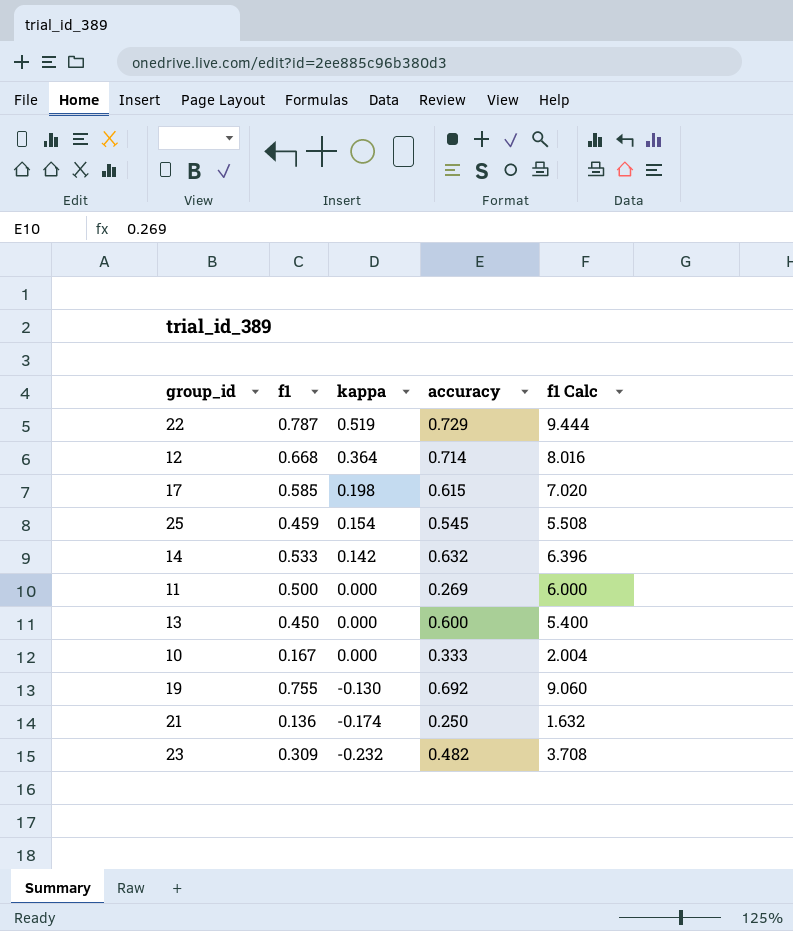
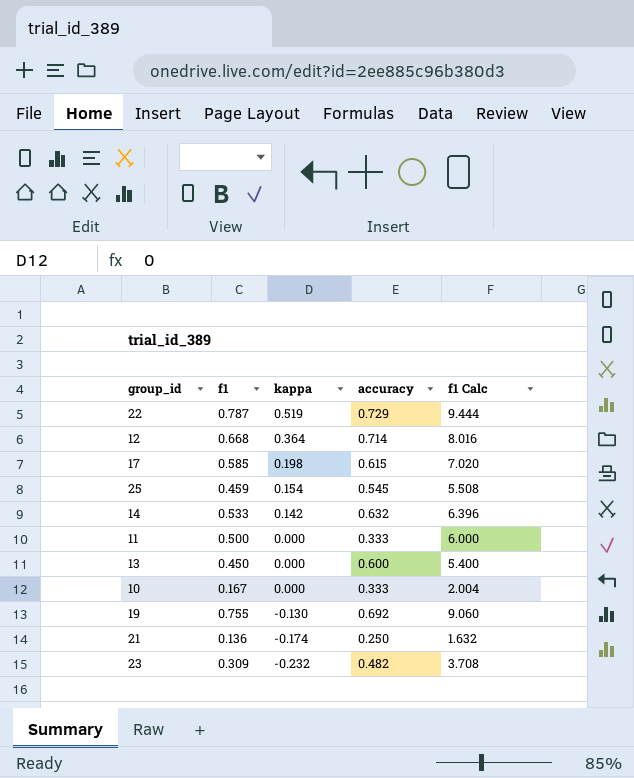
11 | accuracy: 0.269 -> 0.333

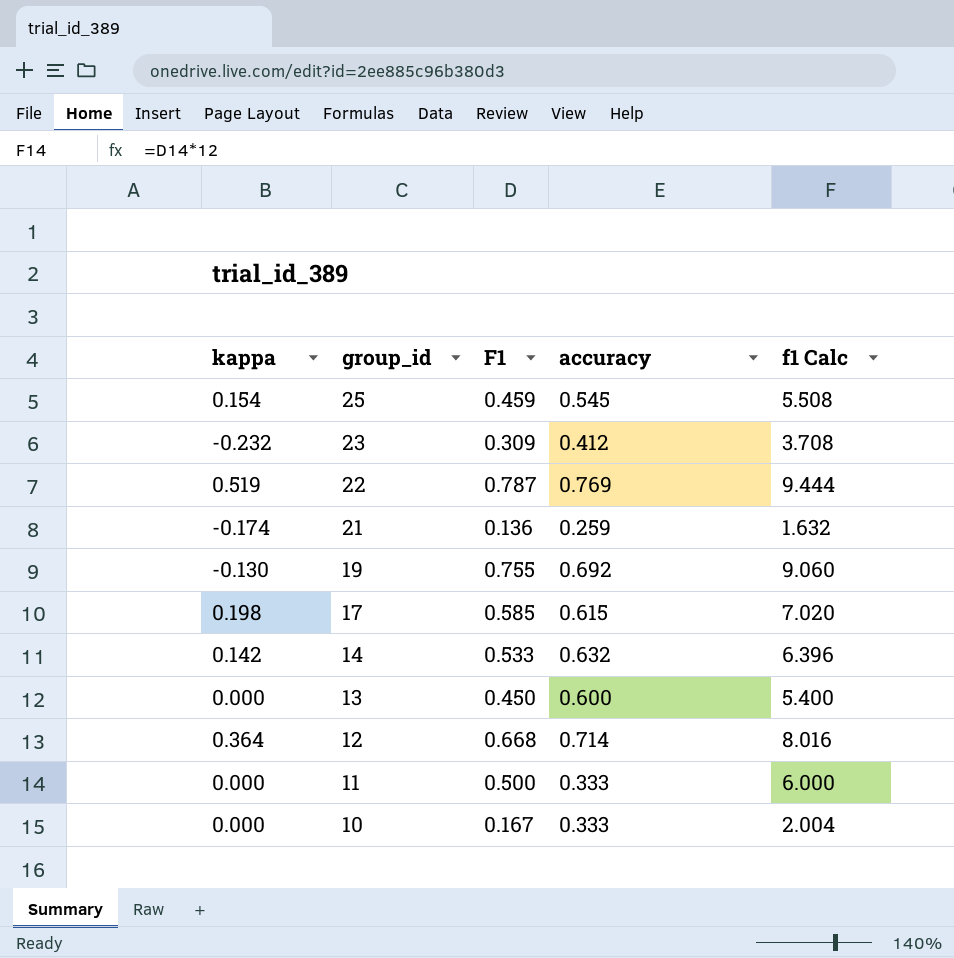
row order: kappa descending -> group_id descending
column kappa | position: 3 -> 1
column name: f1 -> F1
23 | accuracy: 0.482 -> 0.412
22 | accuracy: 0.729 -> 0.769
21 | accuracy: 0.250 -> 0.259

